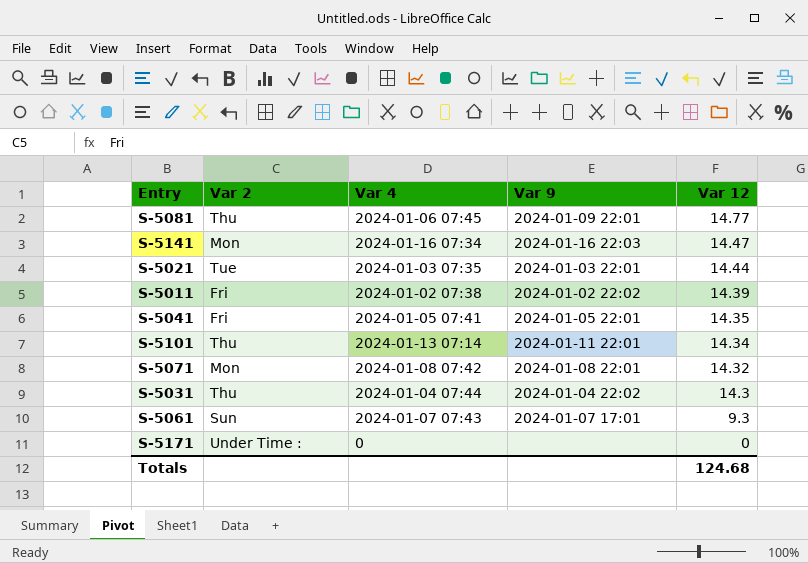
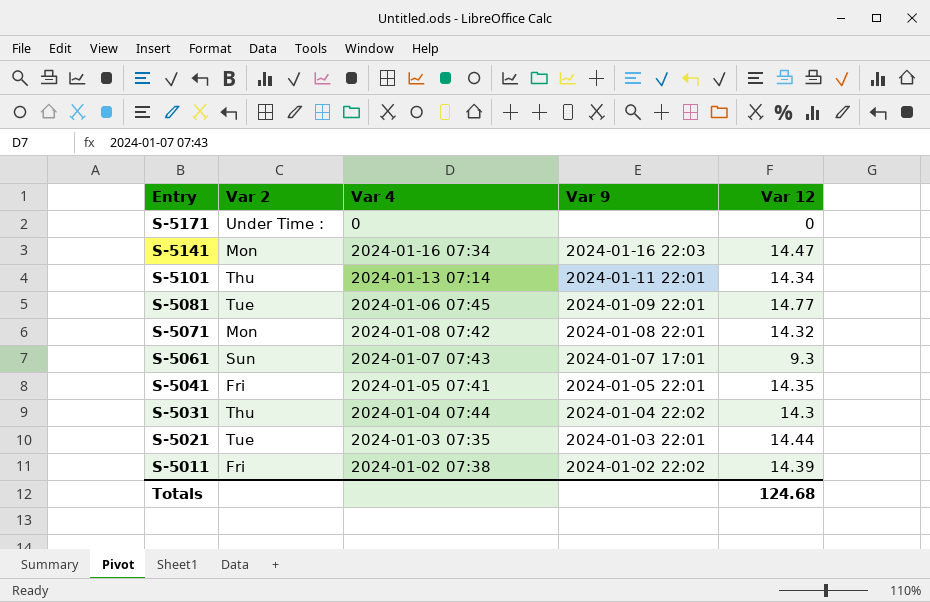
row order: Var 12 descending -> Entry descending
S-5081 | Var 2: Thu -> Tue

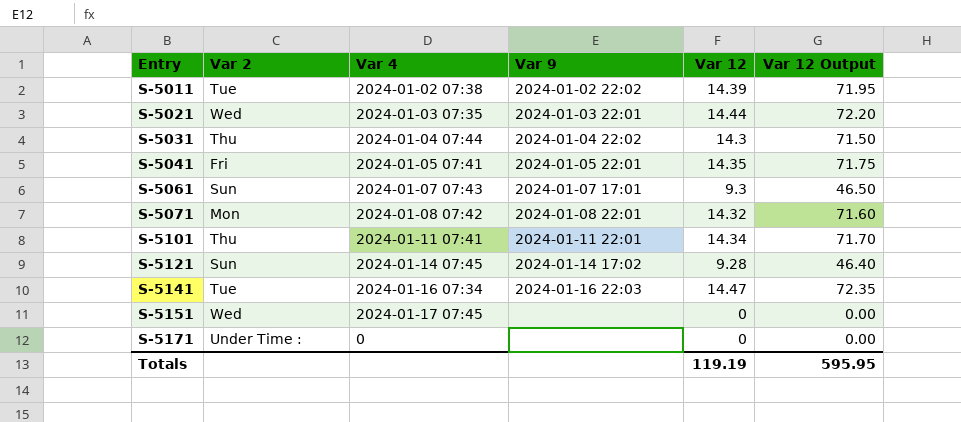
row order: Entry descending -> Entry ascending
column Var 12 Output | formula: none -> [Var 12] * 5
row S-5081: Tue | 2024-01-06 07:45 | 2024-01-09 22:01 | 14.77 -> none
S-5011 | Var 2: Fri -> Tue
S-5021 | Var 2: Tue -> Wed
S-5101 | Var 4: 2024-01-13 07:14 -> 2024-01-11 07:41
row S-5121: none -> Sun | 2024-01-14 07:45 | 2024-01-14 17:02 | 9.28 | 46.40
S-5141 | Var 2: Mon -> Tue
row S-5151: none -> Wed | 2024-01-17 07:45 | none | 0 | 0.00
Totals | Var 12: 124.68 -> 119.19

